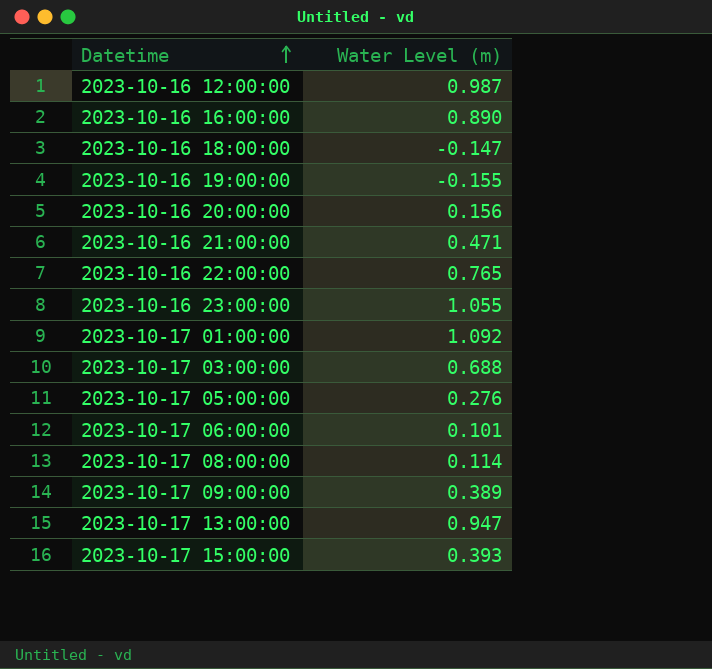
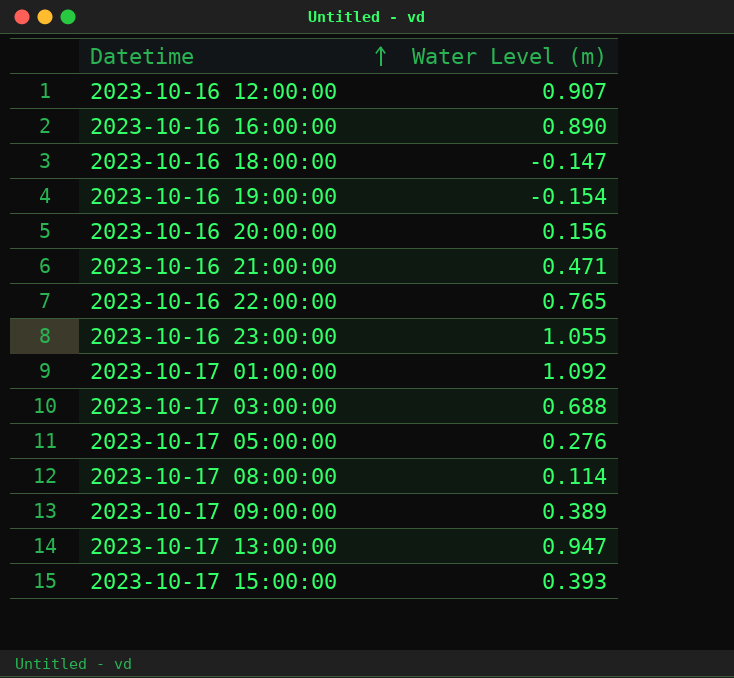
row 2023-10-17 06:00:00: 0.101 -> none
2023-10-16 12:00:00 | Water Level (m): 0.987 -> 0.907
2023-10-16 19:00:00 | Water Level (m): -0.155 -> -0.154

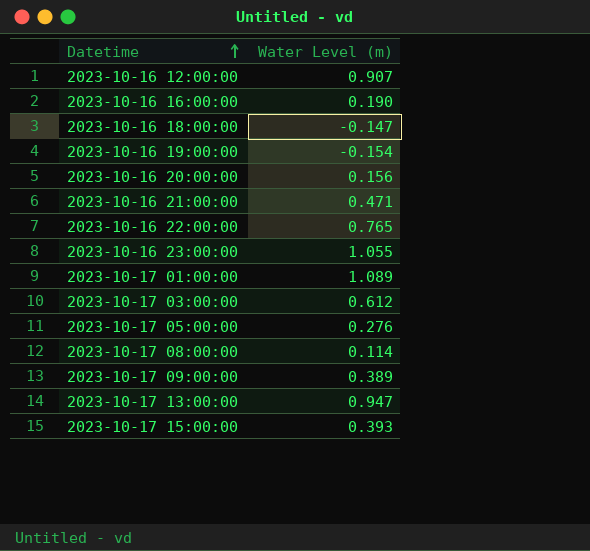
2023-10-16 16:00:00 | Water Level (m): 0.890 -> 0.190
2023-10-17 01:00:00 | Water Level (m): 1.092 -> 1.089
2023-10-17 03:00:00 | Water Level (m): 0.688 -> 0.612

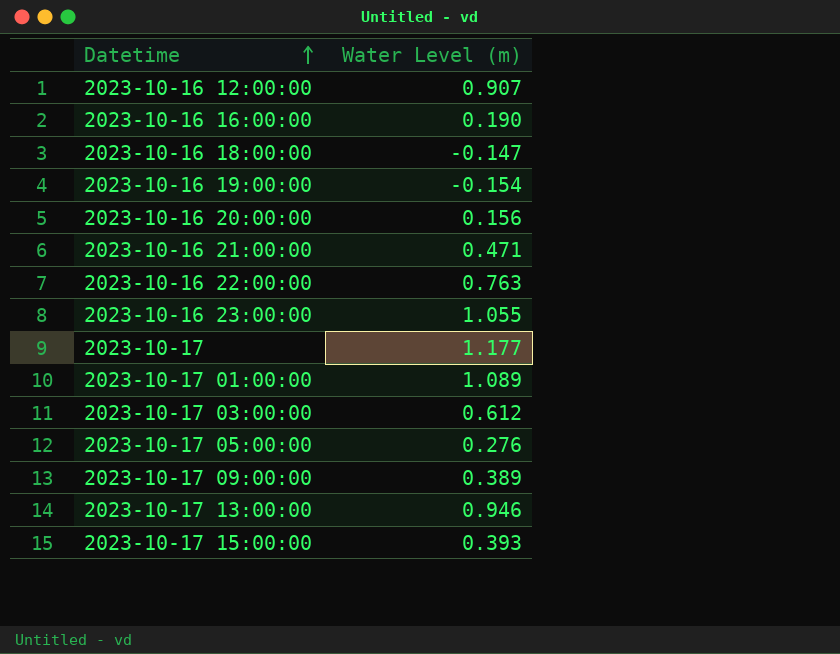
row 2023-10-17 08:00:00: 0.114 -> none
2023-10-16 22:00:00 | Water Level (m): 0.765 -> 0.763
row 2023-10-17: none -> 1.177
2023-10-17 13:00:00 | Water Level (m): 0.947 -> 0.946

